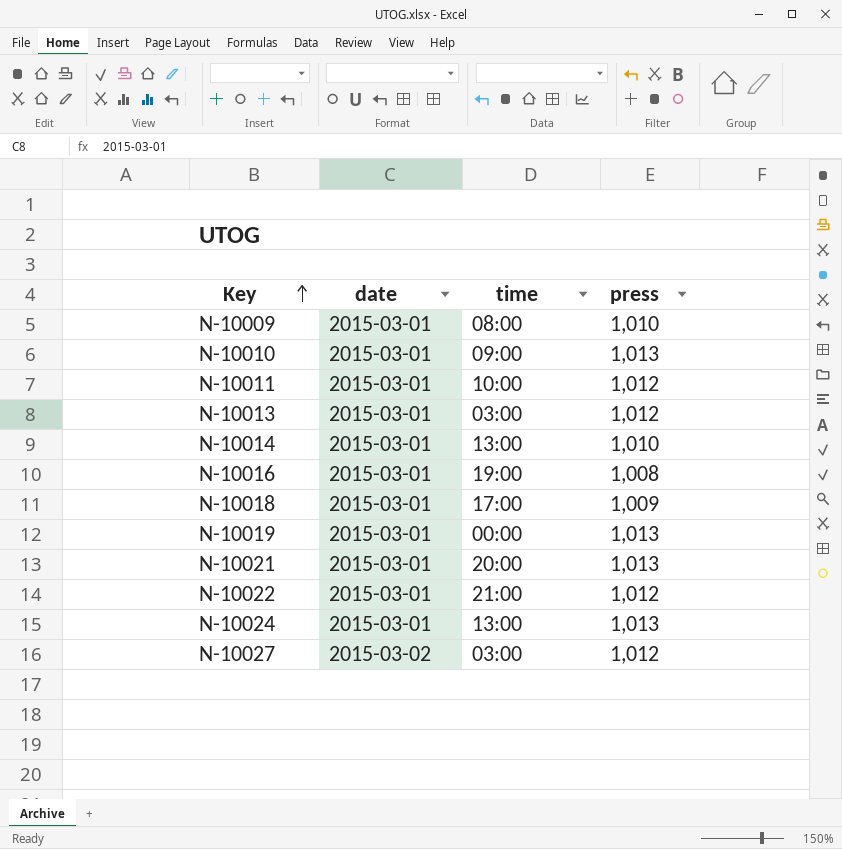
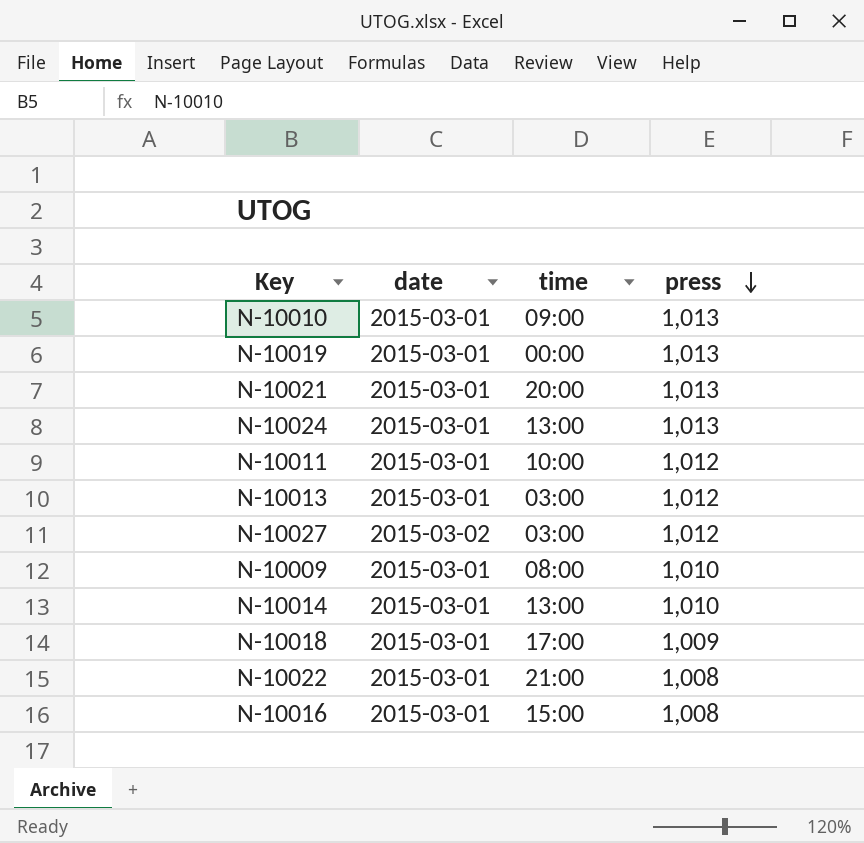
row order: Key ascending -> press descending
N-10022 | press: 1,012 -> 1,008
N-10016 | time: 19:00 -> 15:00

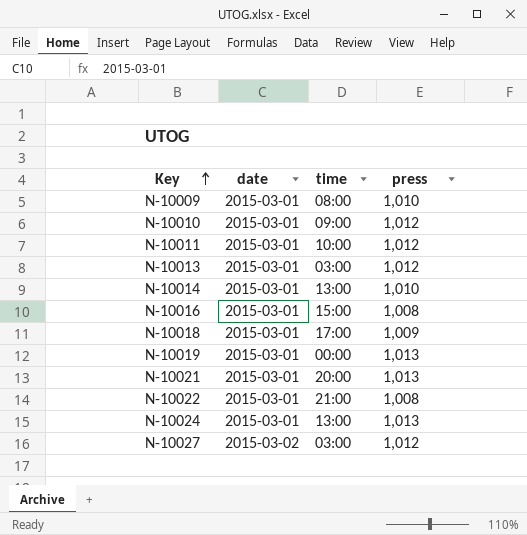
row order: press descending -> Key ascending
N-10010 | press: 1,013 -> 1,012

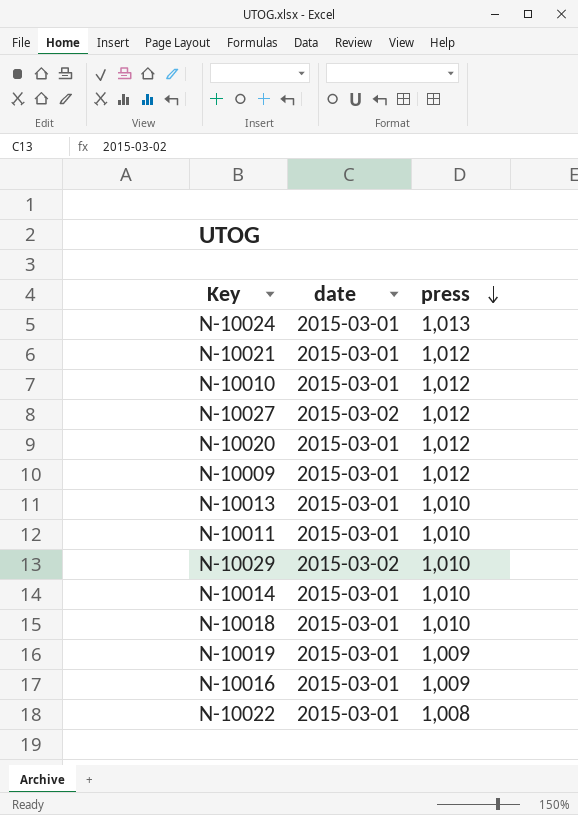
row order: Key ascending -> press descending
column time | position: 3 -> none
N-10021 | press: 1,013 -> 1,012
row N-10020: none -> 2015-03-01 | 1,012
N-10009 | press: 1,010 -> 1,012
N-10013 | press: 1,012 -> 1,010
N-10011 | press: 1,012 -> 1,010
row N-10029: none -> 2015-03-02 | 1,010
N-10018 | press: 1,009 -> 1,010
N-10019 | press: 1,013 -> 1,009
N-10016 | press: 1,008 -> 1,009

